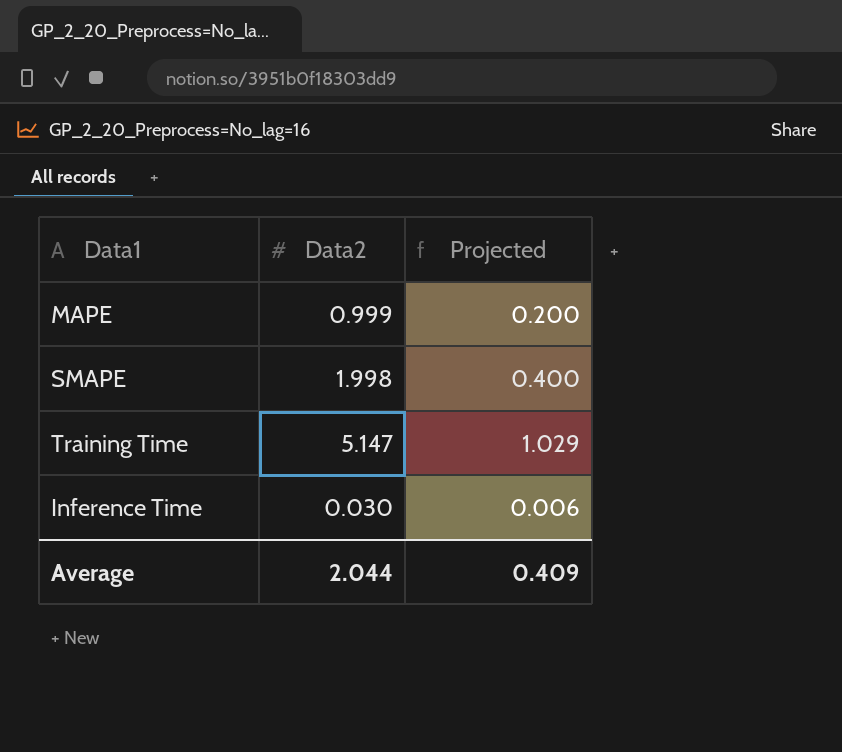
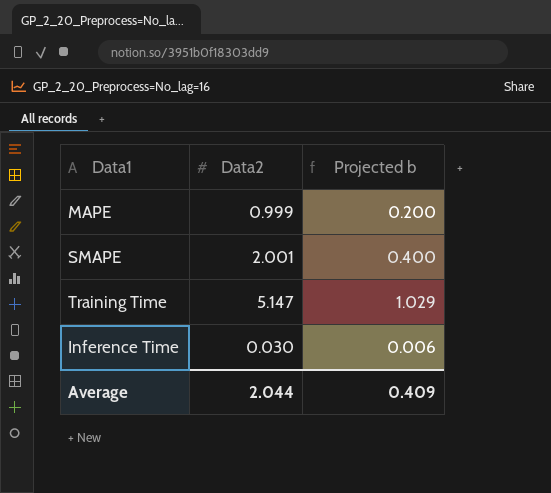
column name: Projected -> Projected b
SMAPE | Data2: 1.998 -> 2.001

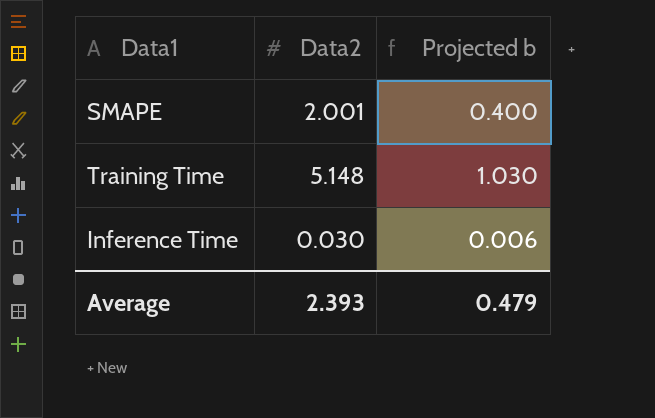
row MAPE: 0.999 | 0.200 -> none
Training Time | Data2: 5.147 -> 5.148
Training Time | Projected b: 1.029 -> 1.030
Average | Data2: 2.044 -> 2.393
Average | Projected b: 0.409 -> 0.479

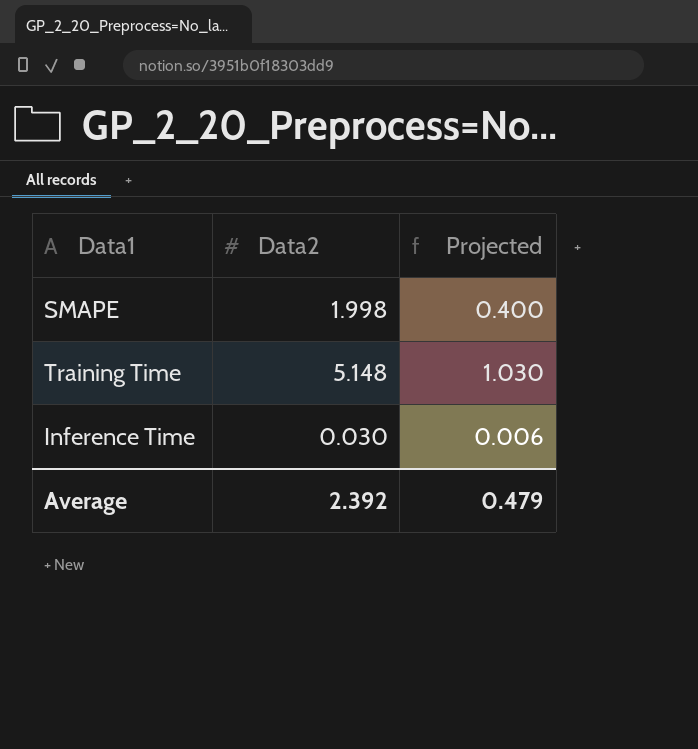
column name: Projected b -> Projected
SMAPE | Data2: 2.001 -> 1.998
Average | Data2: 2.393 -> 2.392

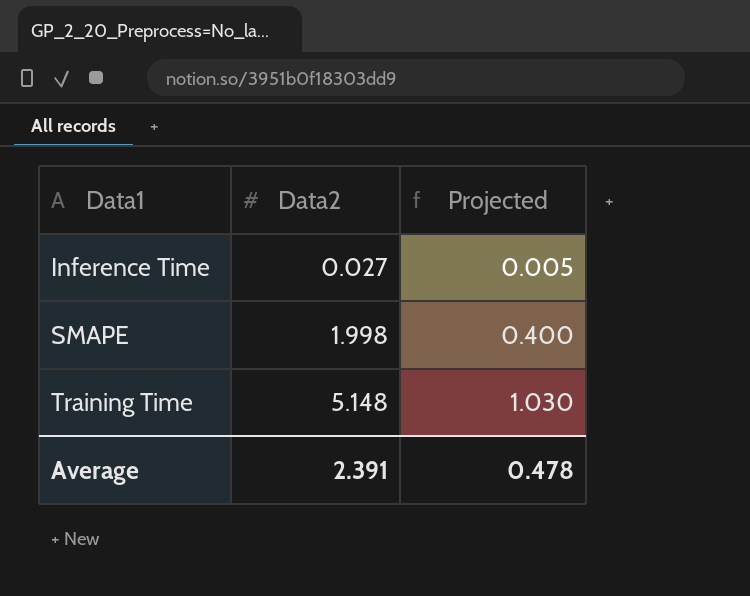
row order: none -> Data1 ascending
Inference Time | Data2: 0.030 -> 0.027
Inference Time | Projected: 0.006 -> 0.005
Average | Data2: 2.392 -> 2.391
Average | Projected: 0.479 -> 0.478

